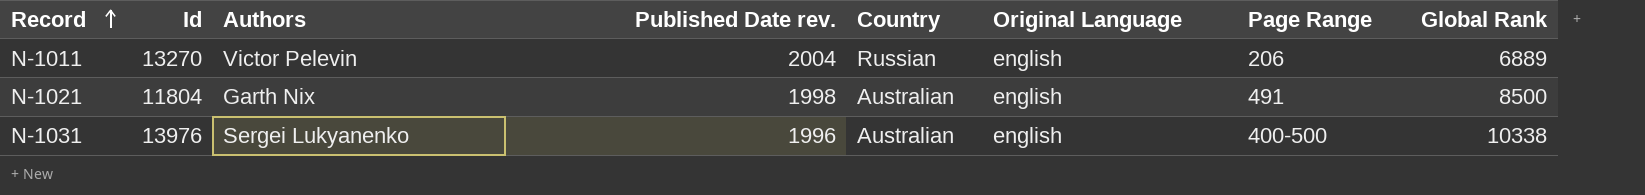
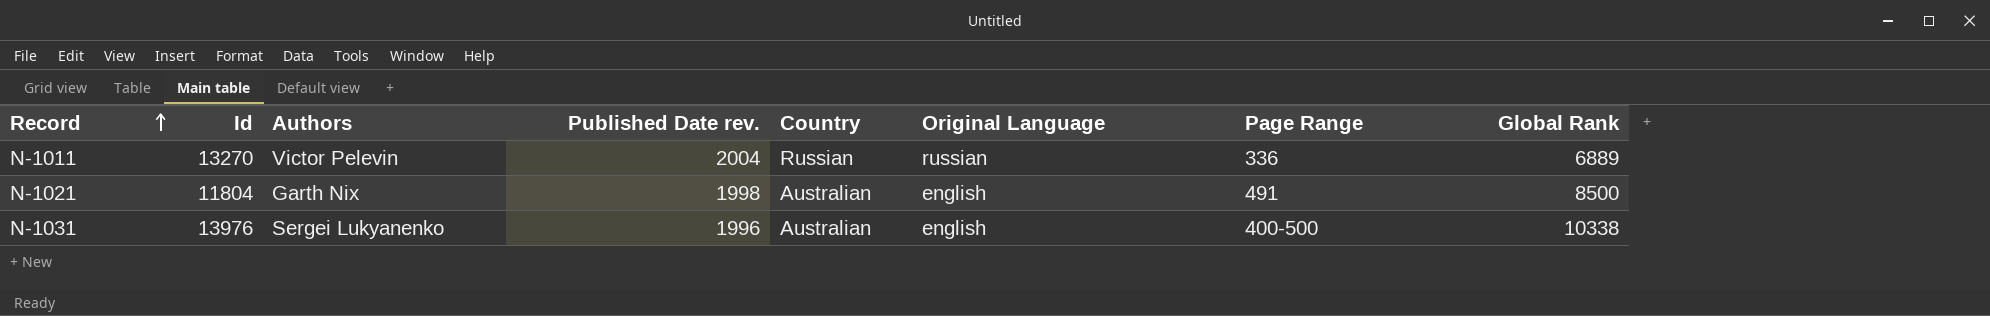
N-1011 | Original Language: english -> russian
N-1011 | Page Range: 206 -> 336

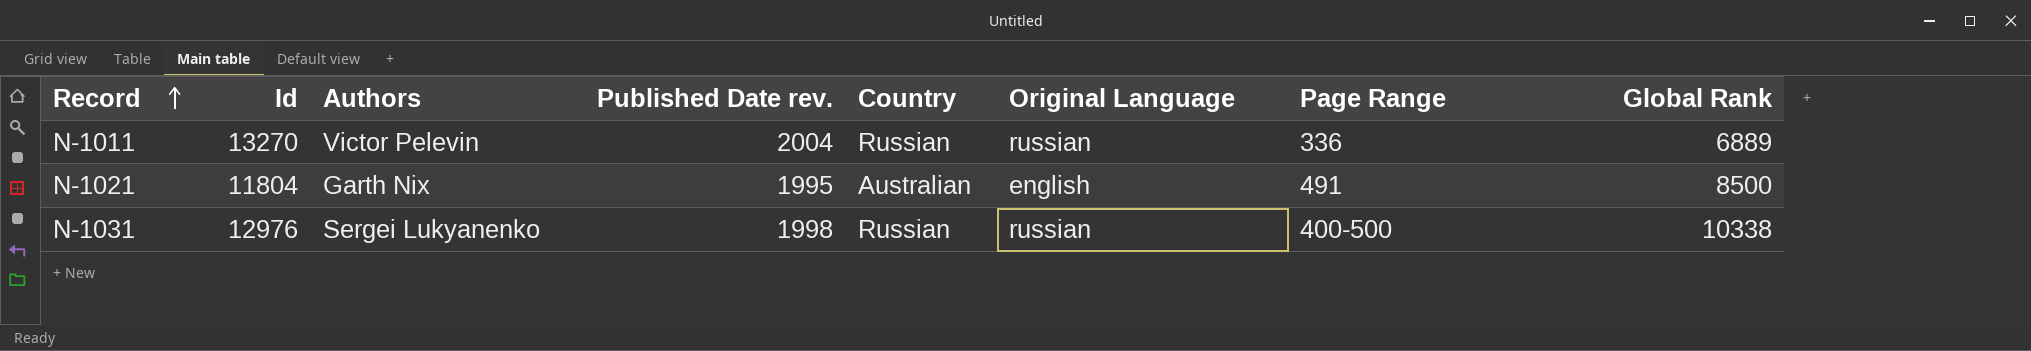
N-1021 | Published Date rev.: 1998 -> 1995
N-1031 | Id: 13976 -> 12976
N-1031 | Published Date rev.: 1996 -> 1998
N-1031 | Country: Australian -> Russian
N-1031 | Original Language: english -> russian

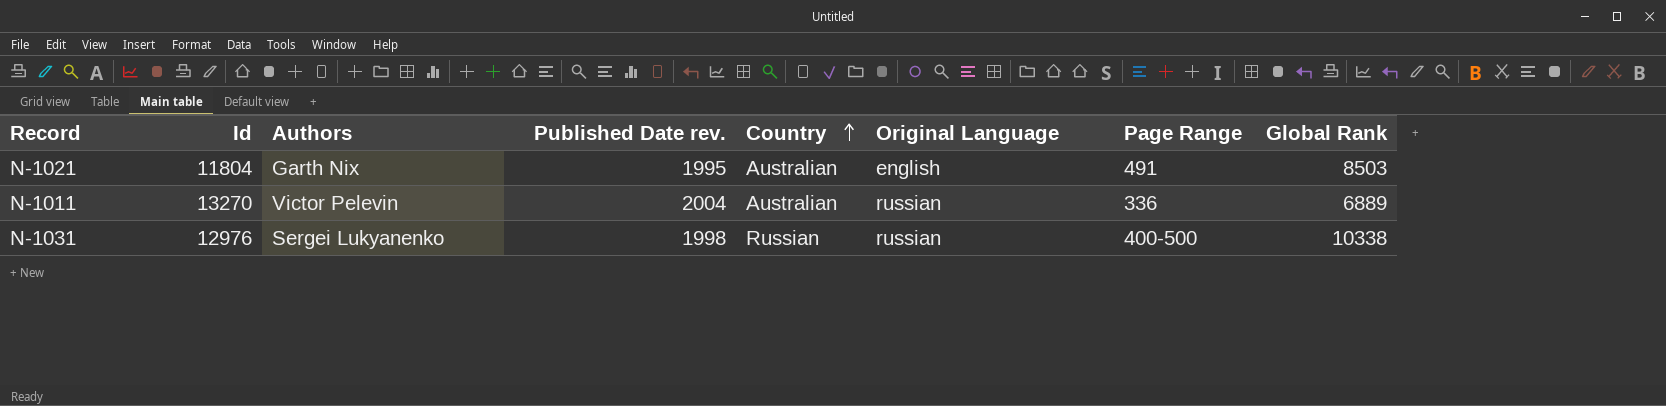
row order: Record ascending -> Country ascending
N-1021 | Global Rank: 8500 -> 8503
N-1011 | Country: Russian -> Australian

